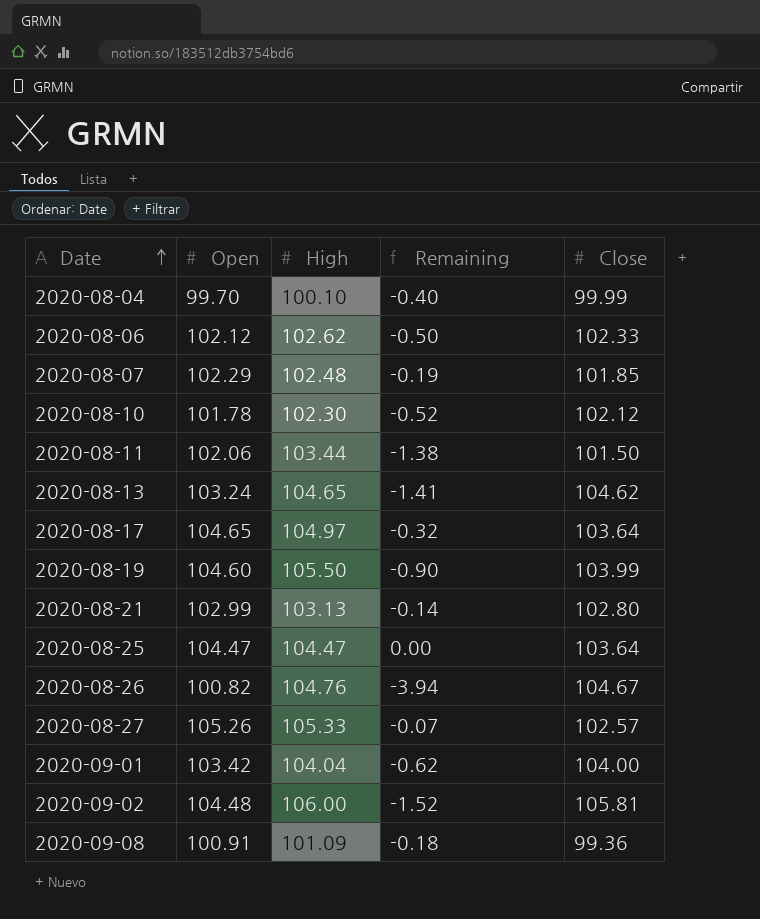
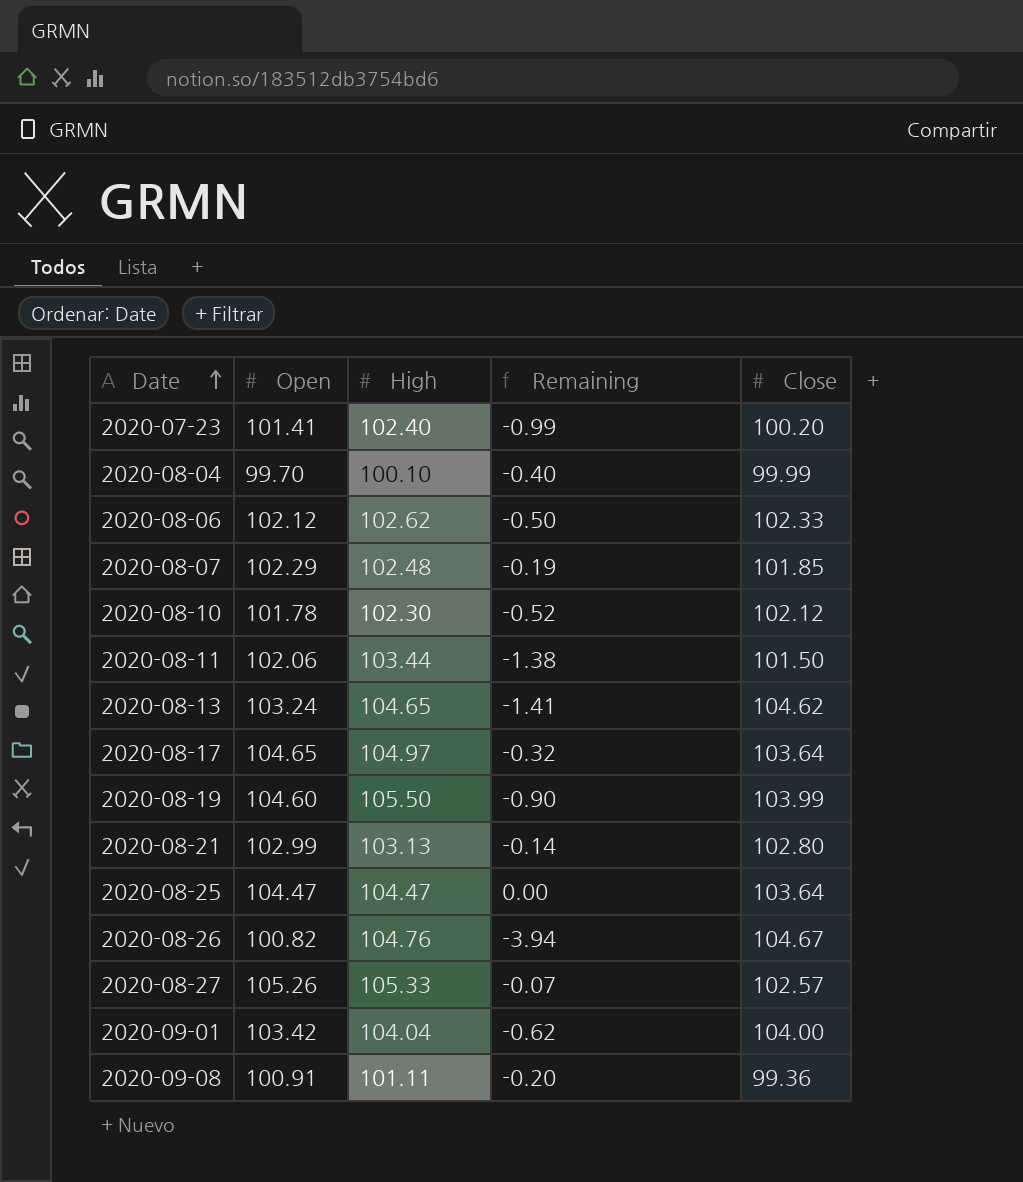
row 2020-09-02: 104.48 | 106.00 | -1.52 | 105.81 -> none
row 2020-07-23: none -> 101.41 | 102.40 | -0.99 | 100.20
2020-09-08 | High: 101.09 -> 101.11
2020-09-08 | Remaining: -0.18 -> -0.20

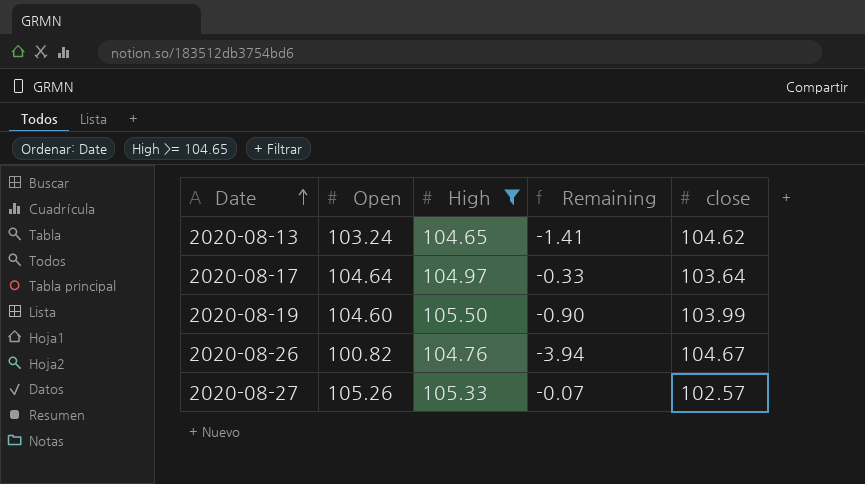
filter: none -> High >= 104.65
column name: Close -> close
2020-08-17 | Open: 104.65 -> 104.64
2020-08-17 | Remaining: -0.32 -> -0.33

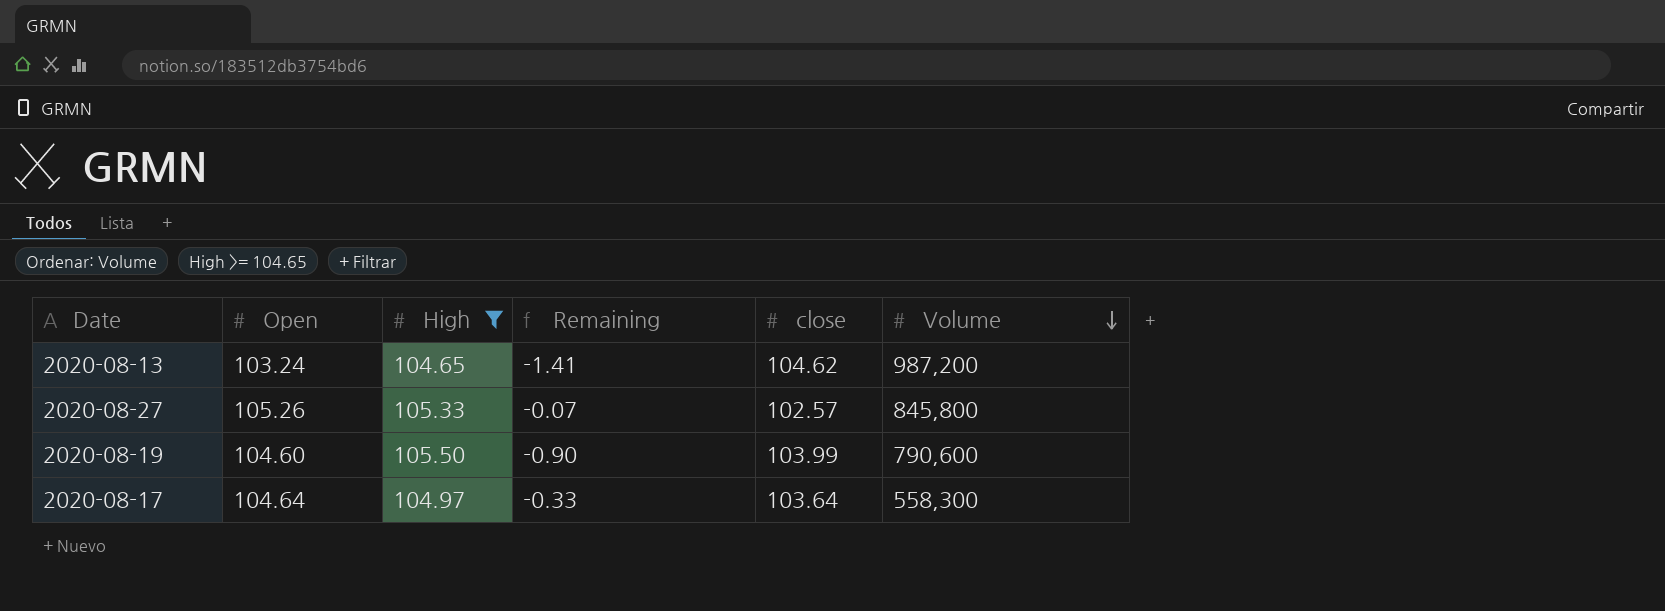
row order: Date ascending -> Volume descending
column Volume | position: none -> 6
row 2020-08-26: 100.82 | 104.76 | -3.94 | 104.67 -> none

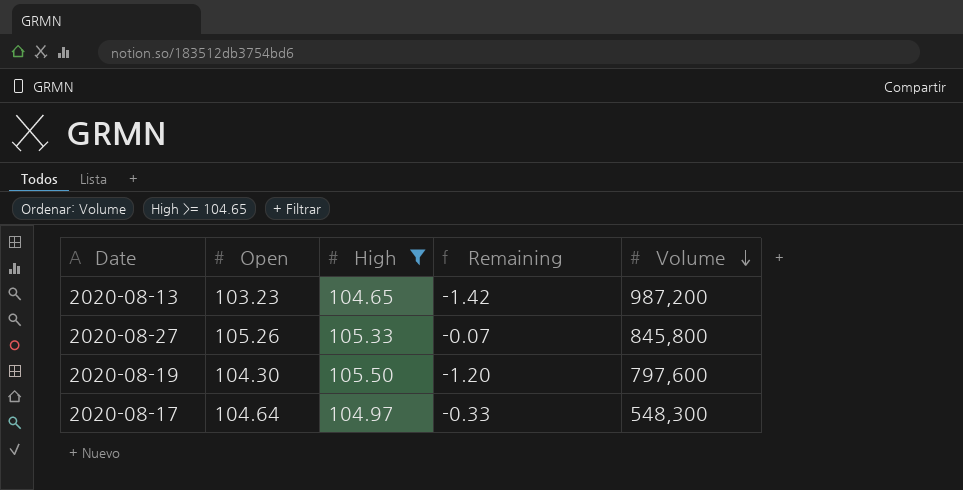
column close | position: 5 -> none
2020-08-13 | Open: 103.24 -> 103.23
2020-08-13 | Remaining: -1.41 -> -1.42
2020-08-19 | Open: 104.60 -> 104.30
2020-08-19 | Remaining: -0.90 -> -1.20
2020-08-19 | Volume: 790,600 -> 797,600
2020-08-17 | Volume: 558,300 -> 548,300

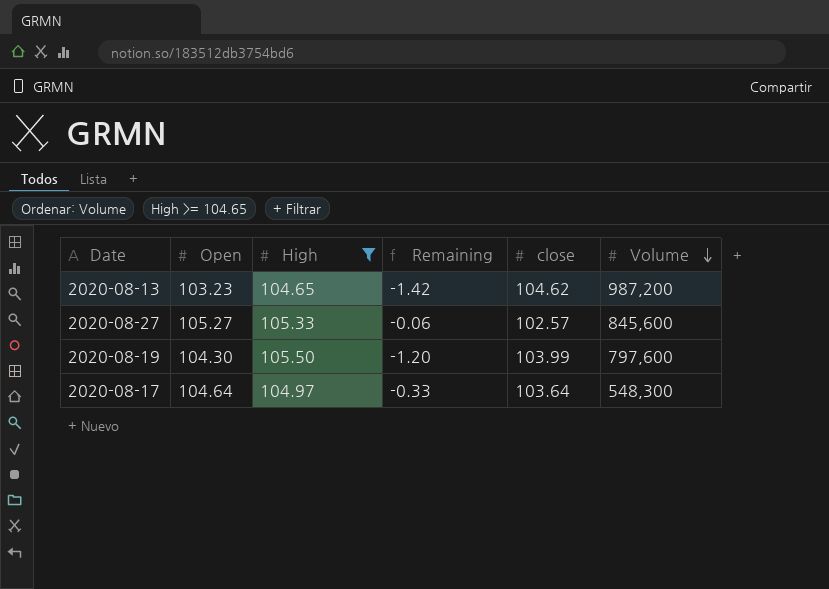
column close | position: none -> 5
2020-08-27 | Open: 105.26 -> 105.27
2020-08-27 | Remaining: -0.07 -> -0.06
2020-08-27 | Volume: 845,800 -> 845,600

